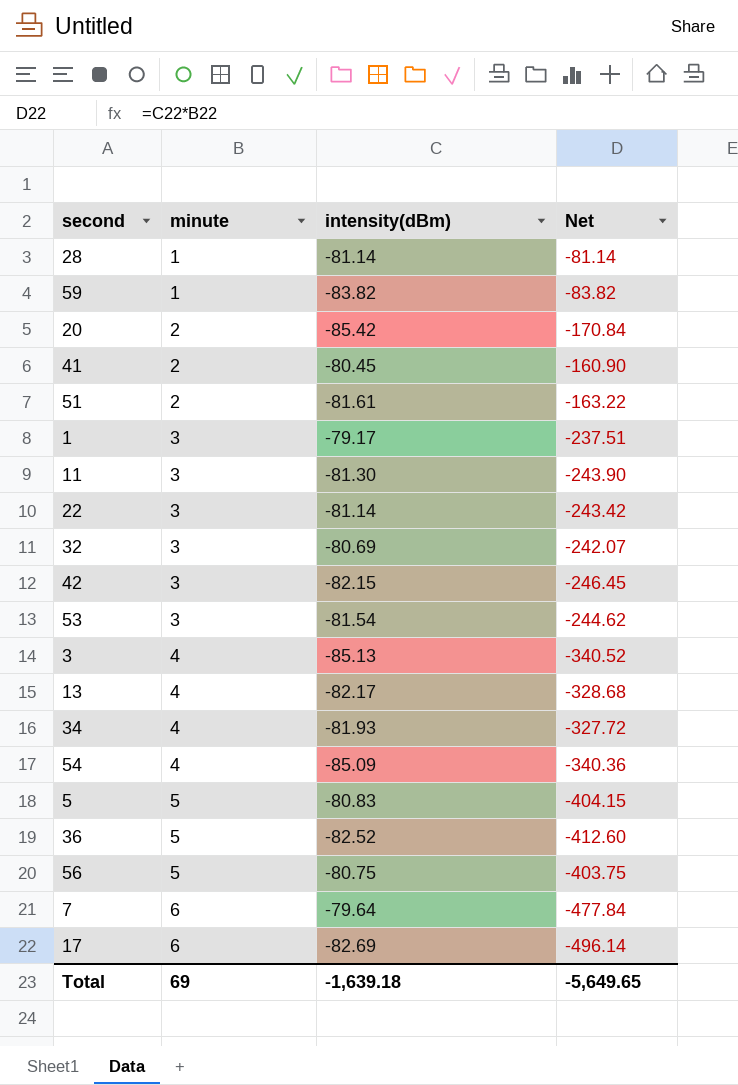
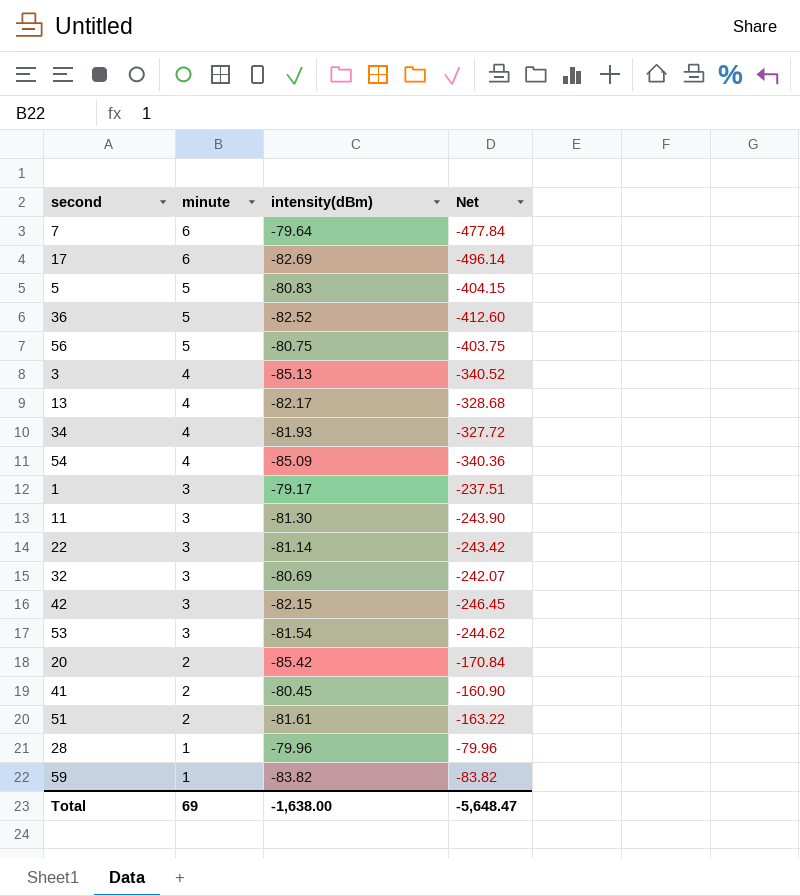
row order: minute ascending -> minute descending
28 | intensity(dBm): -81.14 -> -79.96
28 | Net: -81.14 -> -79.96
Total | intensity(dBm): -1,639.18 -> -1,638.00
Total | Net: -5,649.65 -> -5,648.47

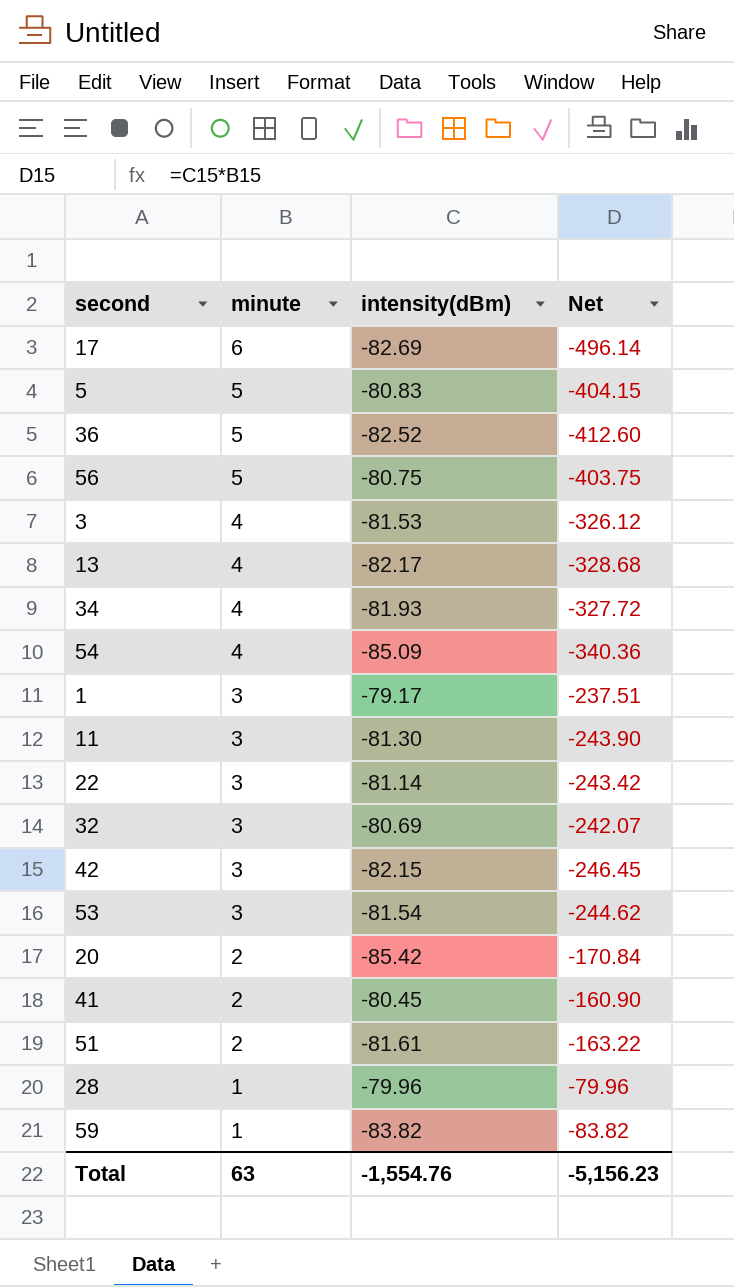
row 7: 6 | -79.64 | -477.84 -> none
3 | intensity(dBm): -85.13 -> -81.53
3 | Net: -340.52 -> -326.12
Total | minute: 69 -> 63
Total | intensity(dBm): -1,638.00 -> -1,554.76
Total | Net: -5,648.47 -> -5,156.23

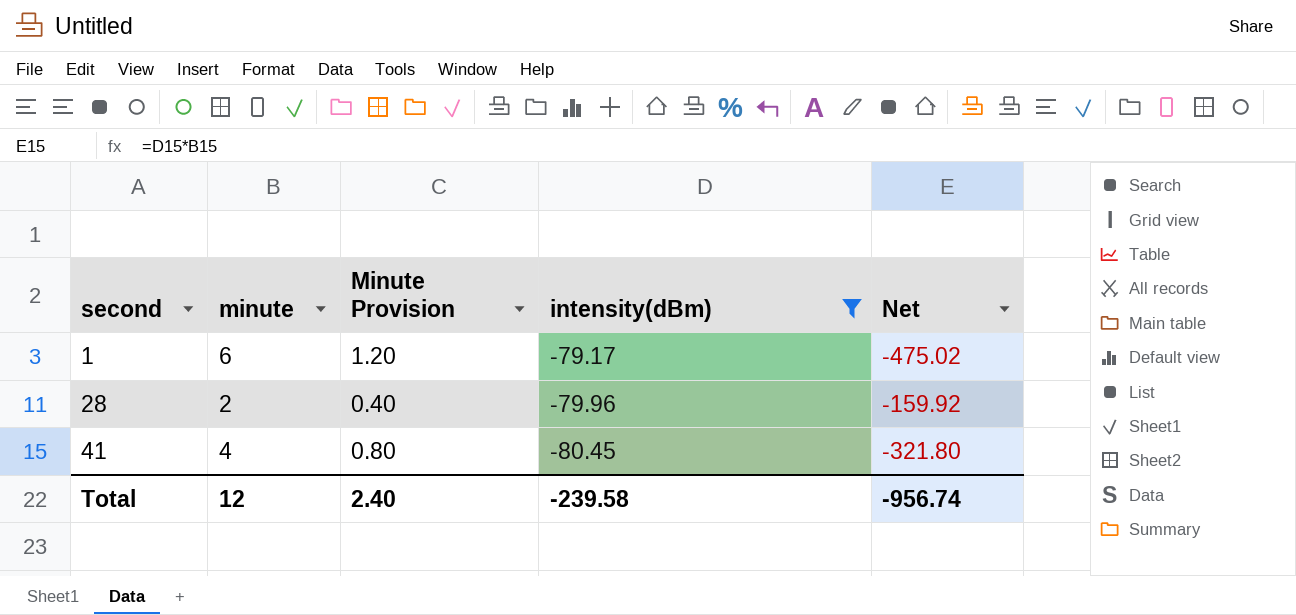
filter: none -> intensity(dBm) >= -80.45
row order: minute descending -> second ascending
column Minute Provision | formula: none -> [minute] * 0.2
1 | minute: 3 -> 6
1 | Net: -237.51 -> -475.02
28 | minute: 1 -> 2
28 | Net: -79.96 -> -159.92
41 | minute: 2 -> 4
41 | Net: -160.90 -> -321.80
Total | minute: 63 -> 12
Total | intensity(dBm): -1,554.76 -> -239.58
Total | Net: -5,156.23 -> -956.74

